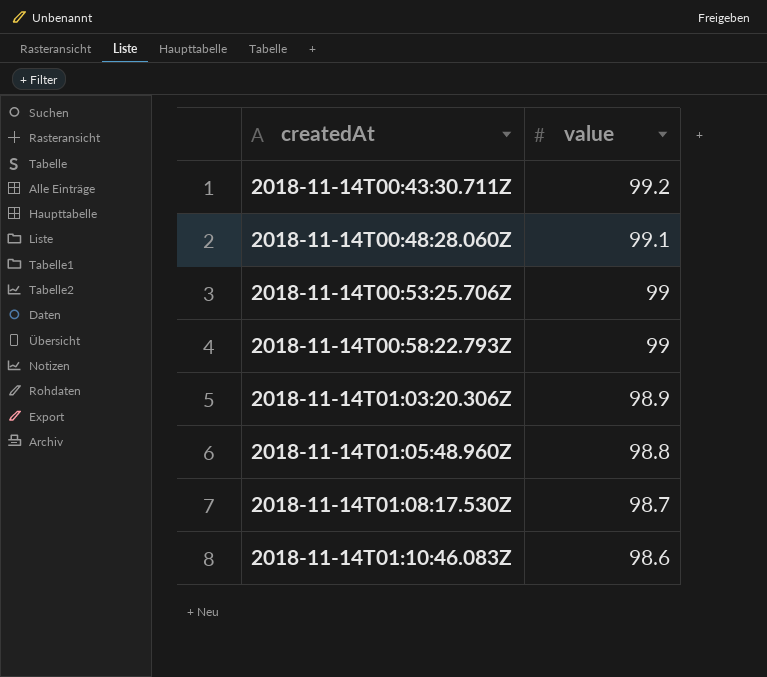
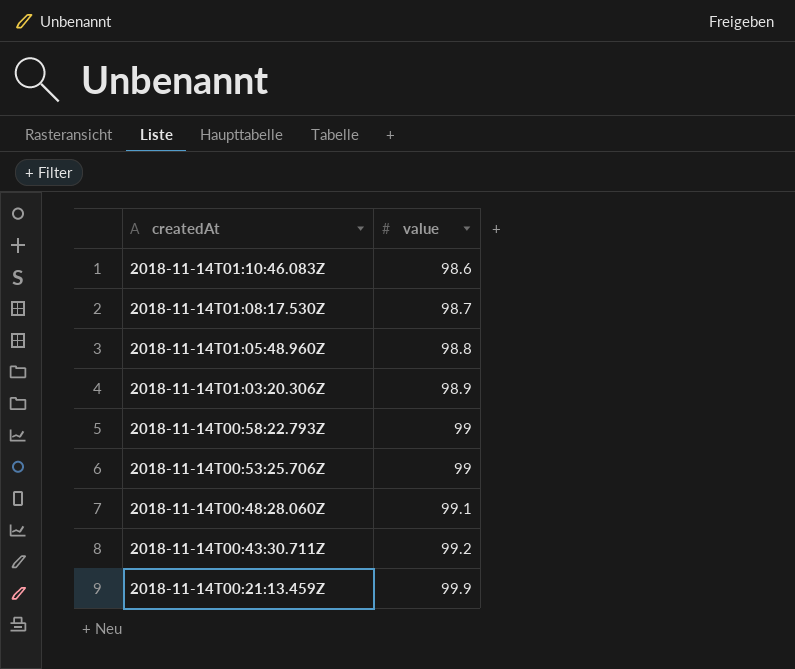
row order: createdAt ascending -> createdAt descending
row 2018-11-14T00:21:13.459Z: none -> 99.9

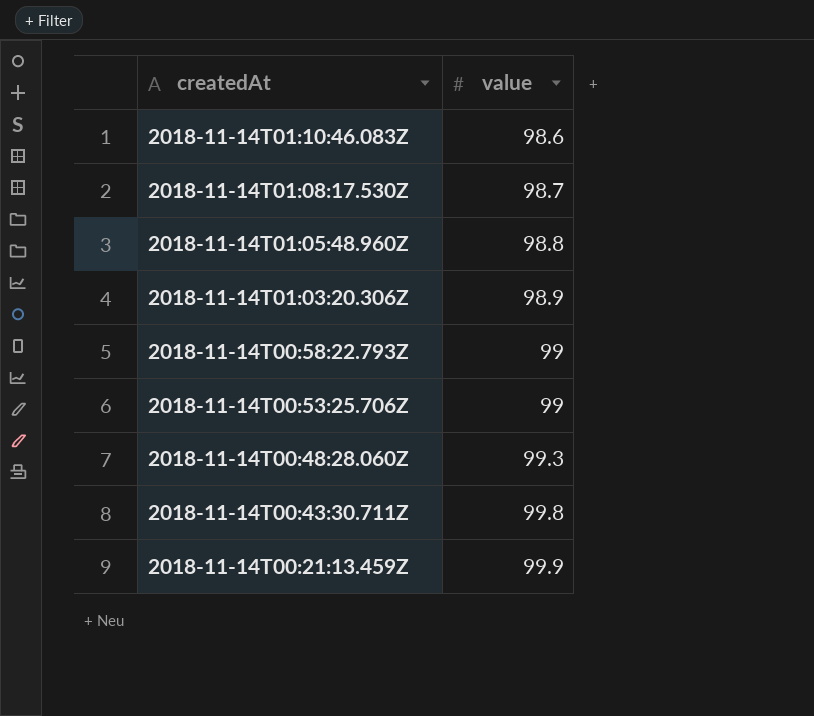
2018-11-14T00:48:28.060Z | value: 99.1 -> 99.3
2018-11-14T00:43:30.711Z | value: 99.2 -> 99.8

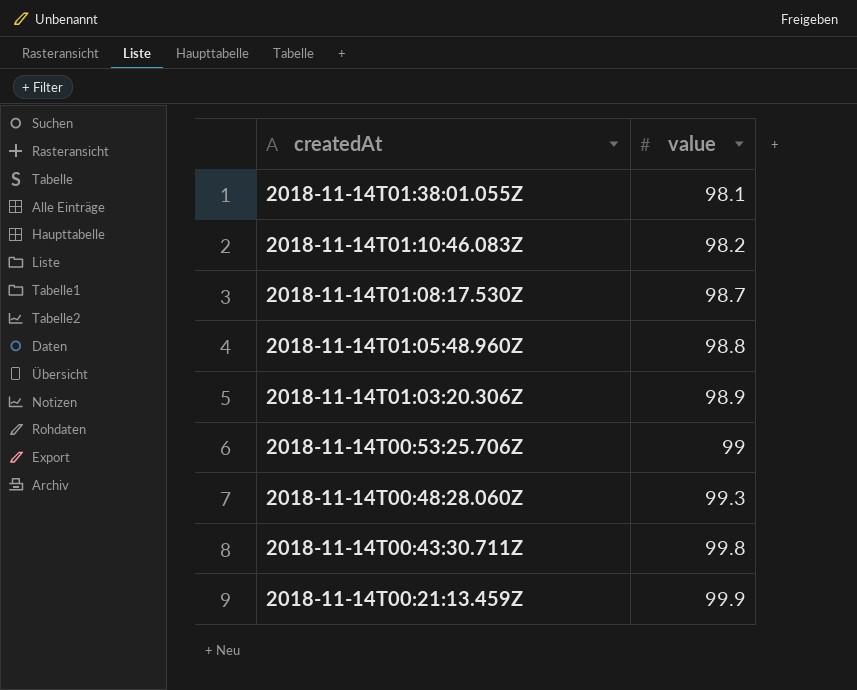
row 2018-11-14T00:58:22.793Z: 99 -> none
row 2018-11-14T01:38:01.055Z: none -> 98.1
2018-11-14T01:10:46.083Z | value: 98.6 -> 98.2

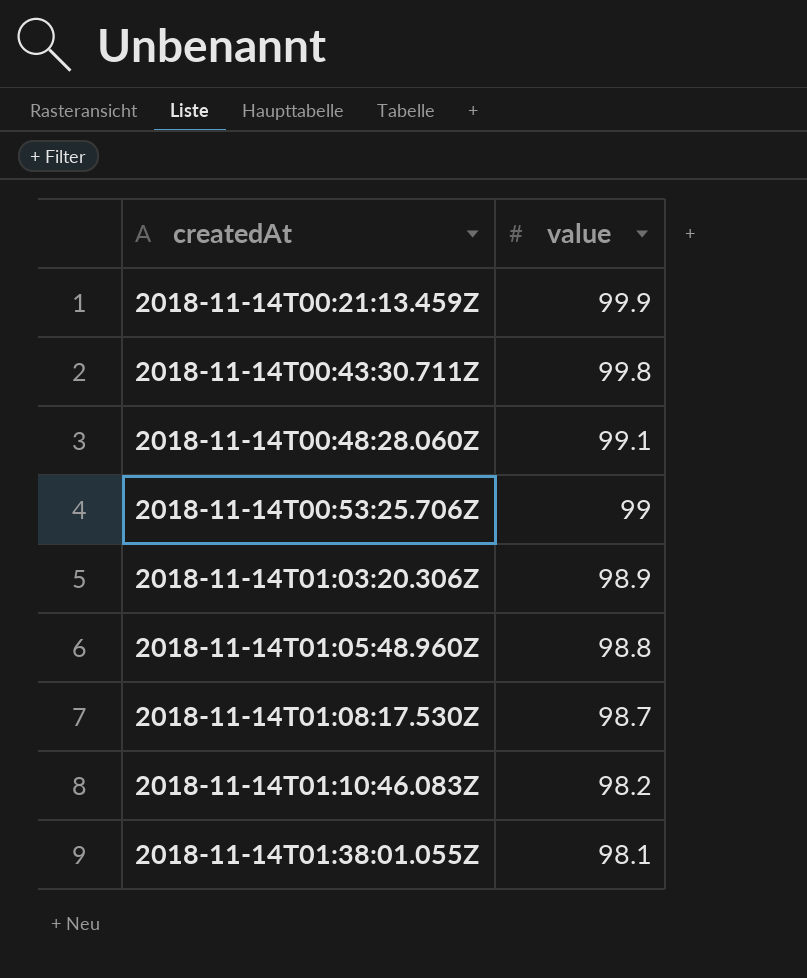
row order: createdAt descending -> createdAt ascending
2018-11-14T00:48:28.060Z | value: 99.3 -> 99.1

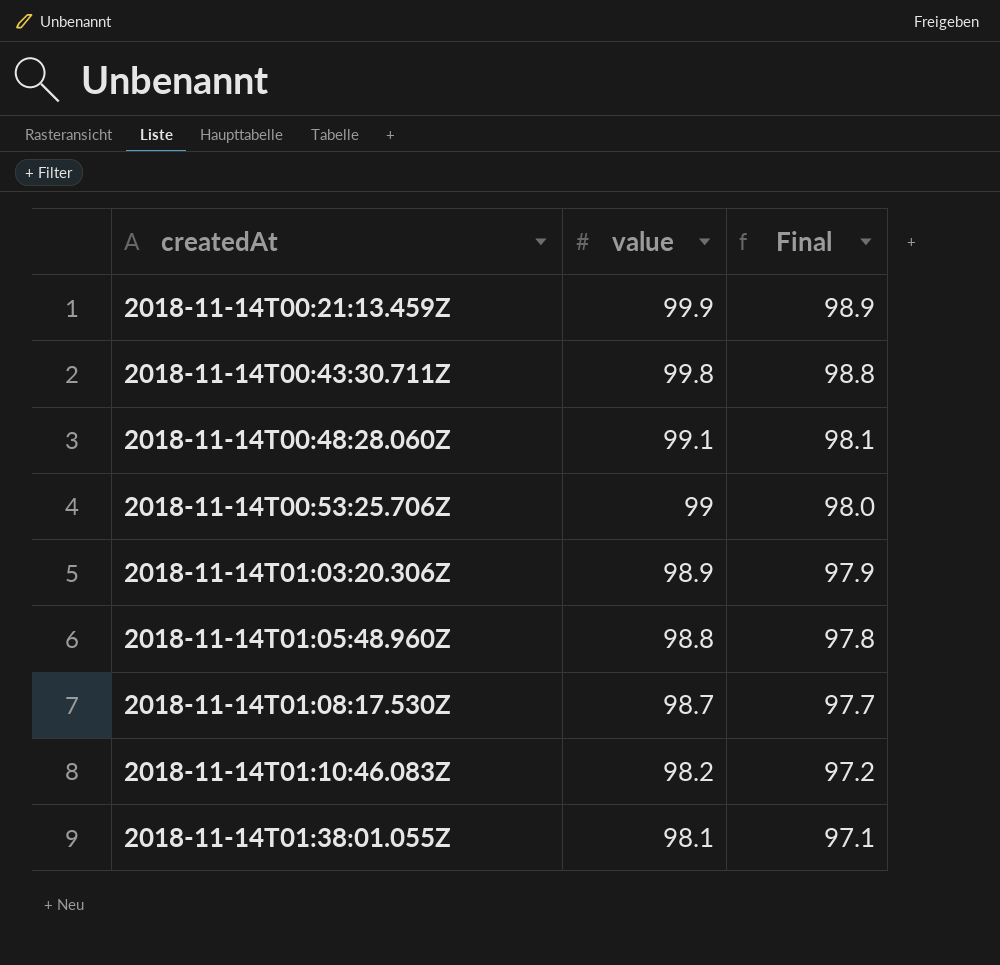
column Final | formula: none -> [value] - 1

